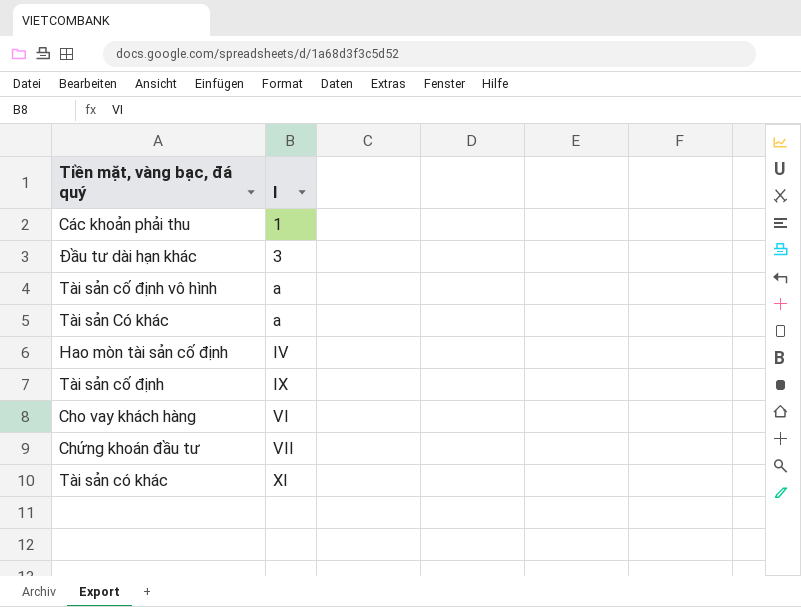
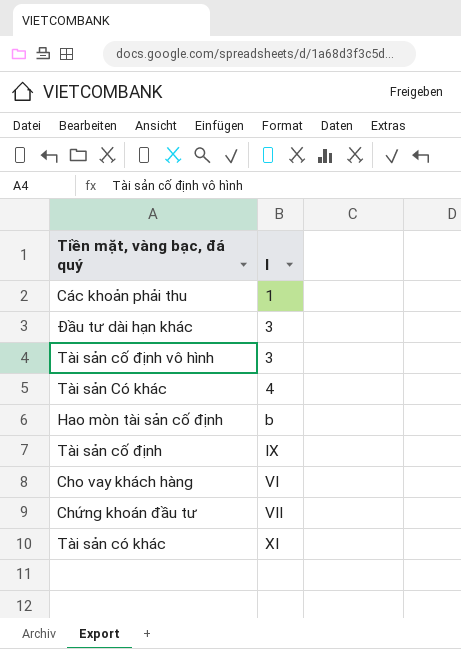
Tài sản cố định vô hình | I: a -> 3
Tài sản Có khác | I: a -> 4
Hao mòn tài sản cố định | I: IV -> b

